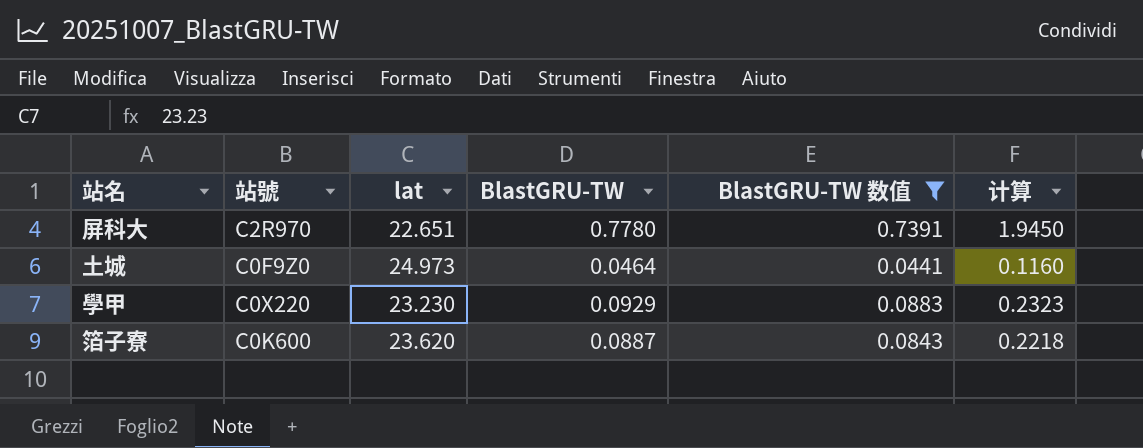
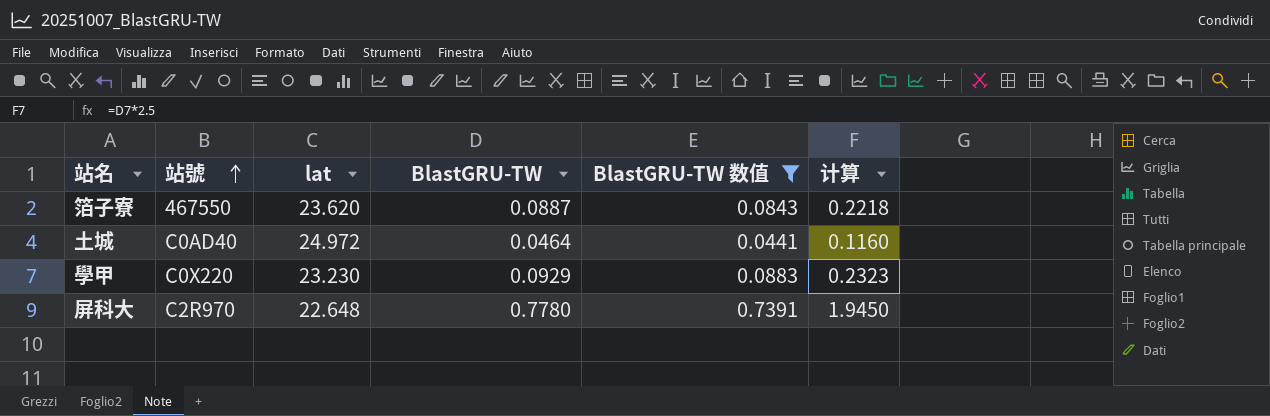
row order: none -> 站號 ascending
箔子寮 | 站號: C0K600 -> 467550
土城 | 站號: C0F9Z0 -> C0AD40
土城 | lat: 24.973 -> 24.972
屏科大 | lat: 22.651 -> 22.648

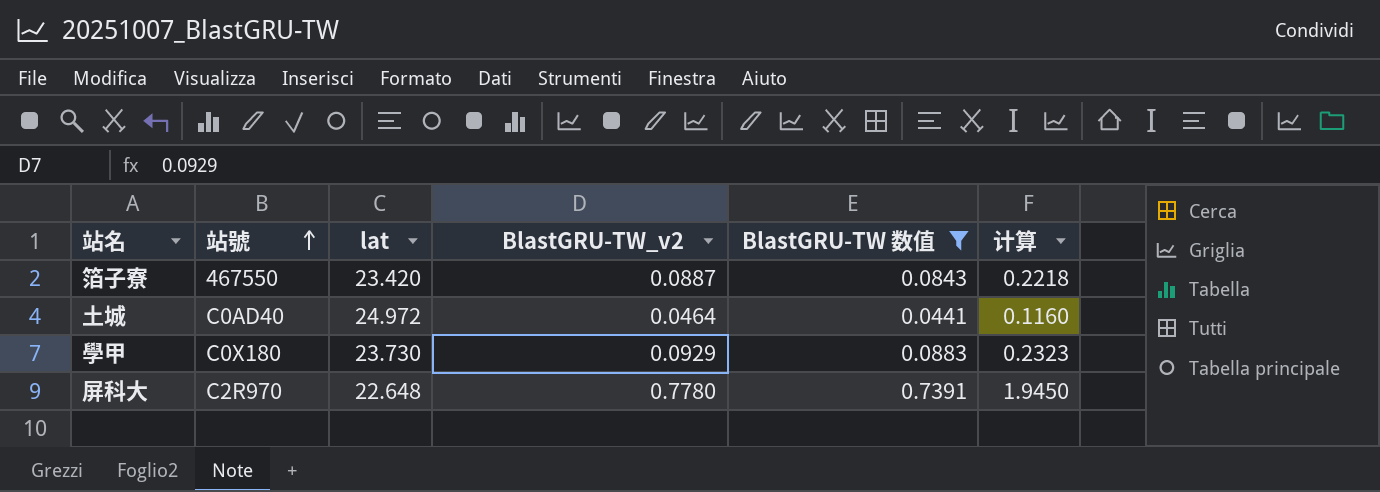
column name: BlastGRU-TW -> BlastGRU-TW_v2
箔子寮 | lat: 23.620 -> 23.420
學甲 | 站號: C0X220 -> C0X180
學甲 | lat: 23.230 -> 23.730

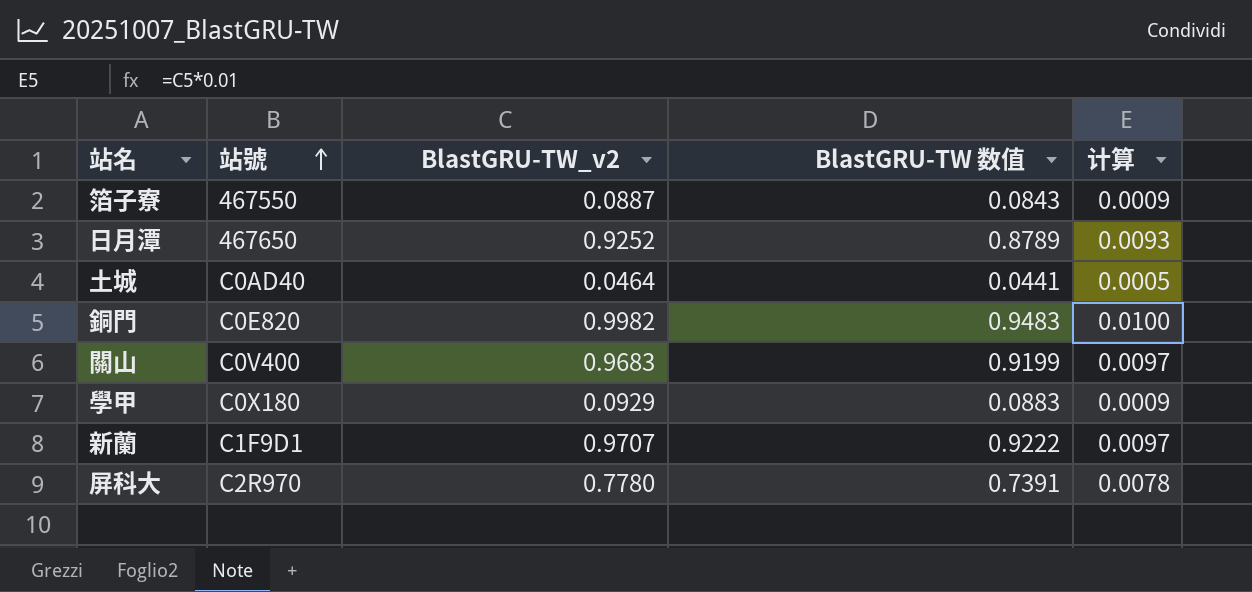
filter: BlastGRU-TW 数值 <= 0.7391 -> none
column lat | position: 3 -> none
column 计算 | formula: [BlastGRU-TW_v2] * 2.5 -> [BlastGRU-TW_v2] * 0.01

